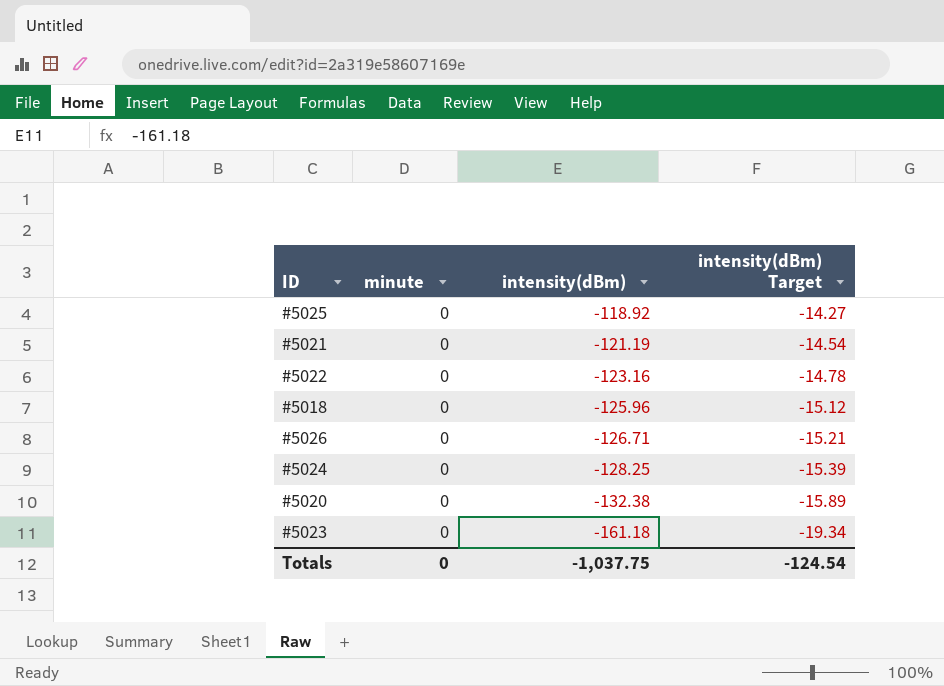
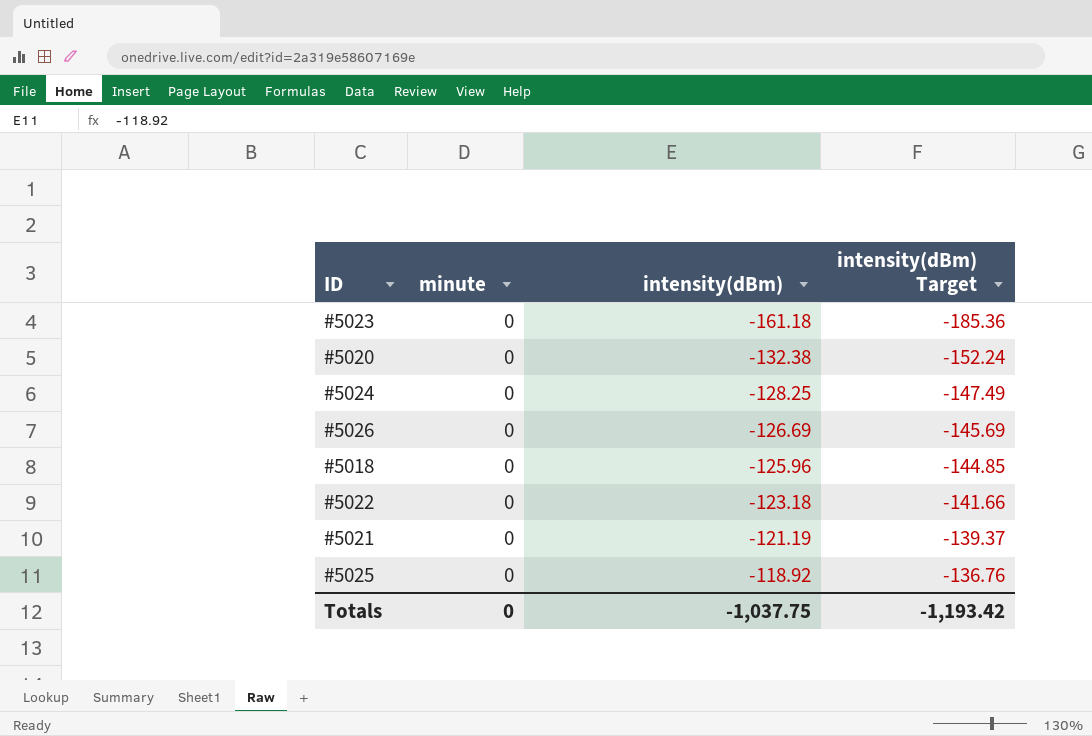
row order: intensity(dBm) descending -> intensity(dBm) ascending
column intensity(dBm) Target | formula: [intensity(dBm)] * 0.12 -> [intensity(dBm)] * 1.15
#5026 | intensity(dBm): -126.71 -> -126.69
#5022 | intensity(dBm): -123.16 -> -123.18
Totals | intensity(dBm) Target: -124.54 -> -1,193.42

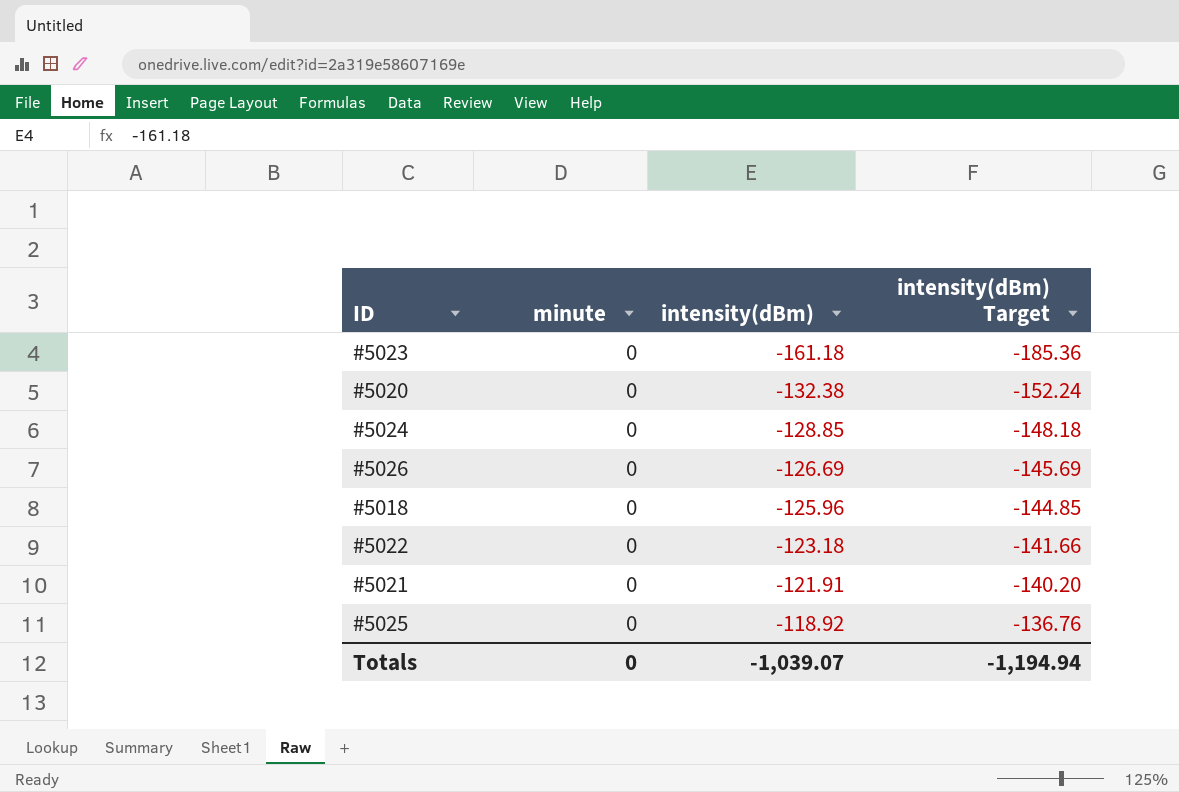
#5024 | intensity(dBm): -128.25 -> -128.85
#5024 | intensity(dBm) Target: -147.49 -> -148.18
#5021 | intensity(dBm): -121.19 -> -121.91
#5021 | intensity(dBm) Target: -139.37 -> -140.20
Totals | intensity(dBm): -1,037.75 -> -1,039.07
Totals | intensity(dBm) Target: -1,193.42 -> -1,194.94

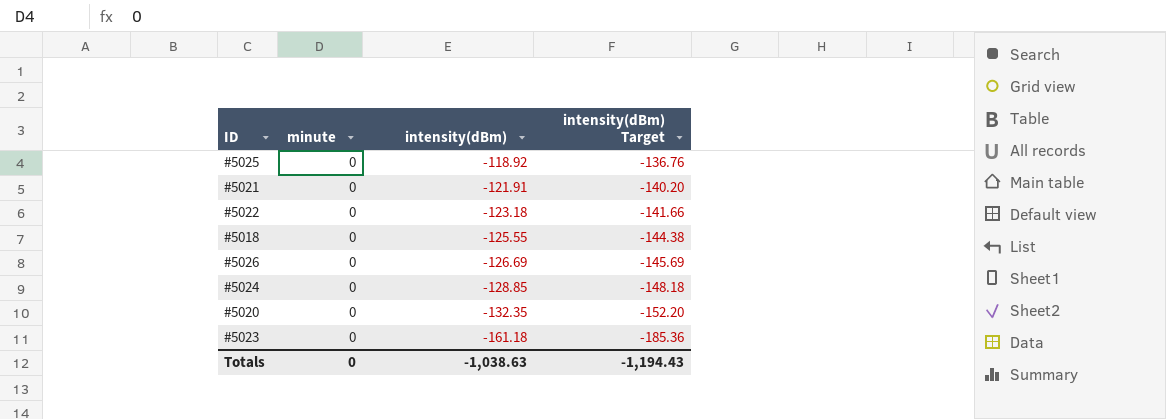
row order: intensity(dBm) ascending -> intensity(dBm) descending
#5018 | intensity(dBm): -125.96 -> -125.55
#5018 | intensity(dBm) Target: -144.85 -> -144.38
#5020 | intensity(dBm): -132.38 -> -132.35
#5020 | intensity(dBm) Target: -152.24 -> -152.20
Totals | intensity(dBm): -1,039.07 -> -1,038.63
Totals | intensity(dBm) Target: -1,194.94 -> -1,194.43

